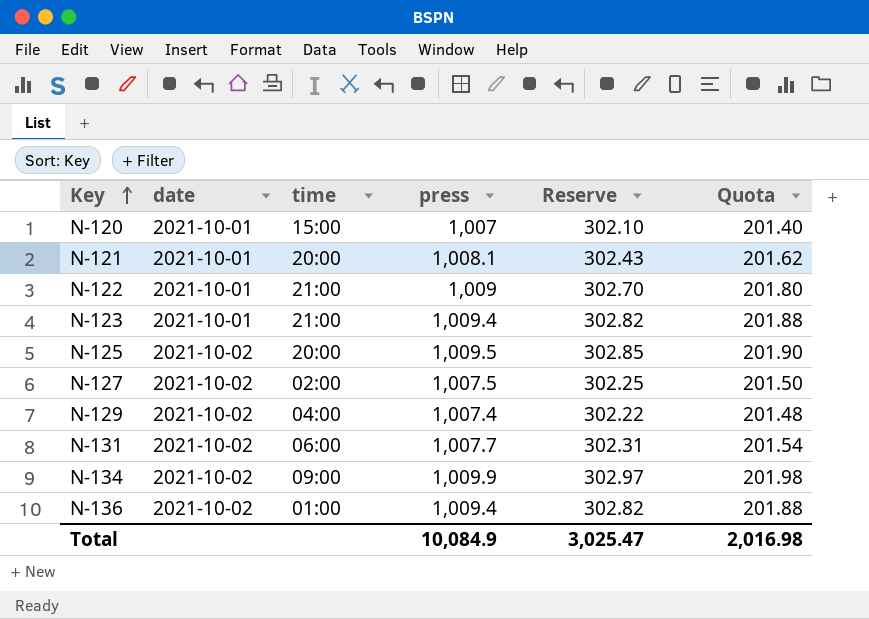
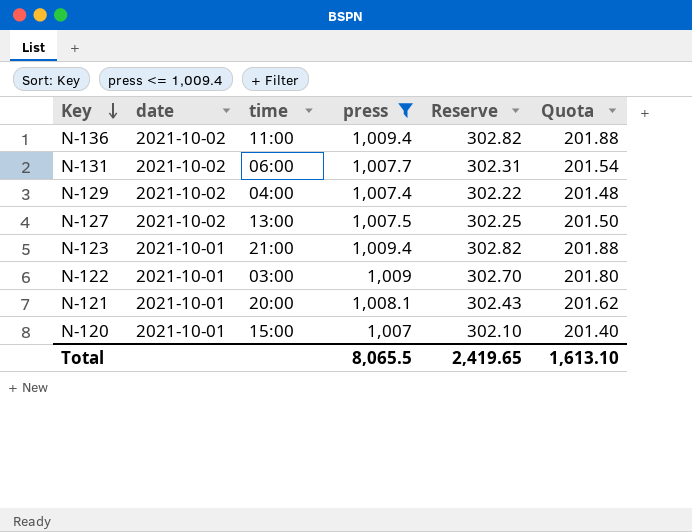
filter: none -> press <= 1,009.4
row order: Key ascending -> Key descending
N-136 | time: 01:00 -> 11:00
N-127 | time: 02:00 -> 13:00
N-122 | time: 21:00 -> 03:00
Total | press: 10,084.9 -> 8,065.5
Total | Reserve: 3,025.47 -> 2,419.65
Total | Quota: 2,016.98 -> 1,613.10

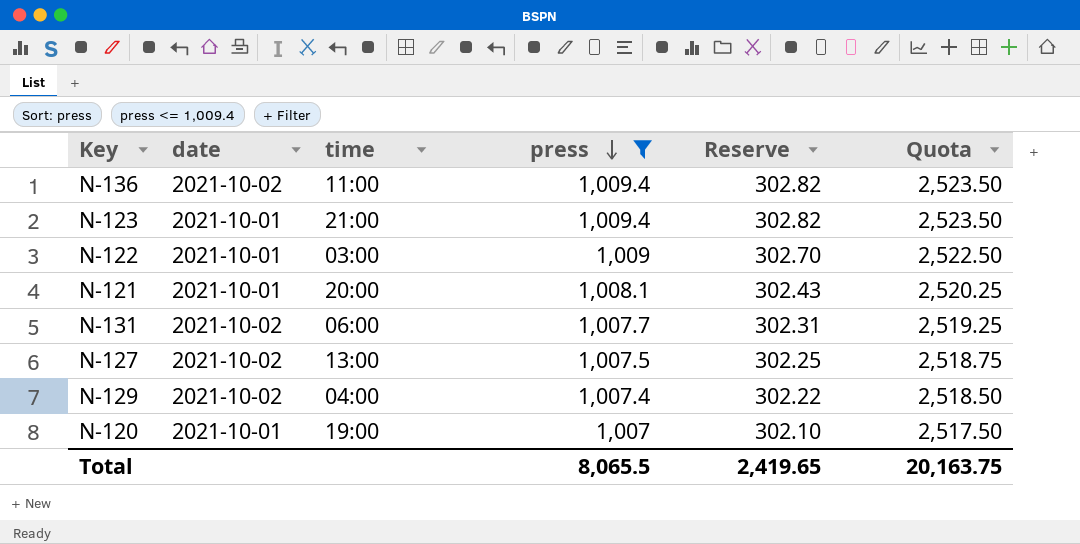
row order: Key descending -> press descending
column Quota | formula: [press] * 0.2 -> [press] * 2.5
N-120 | time: 15:00 -> 19:00
Total | Quota: 1,613.10 -> 20,163.75

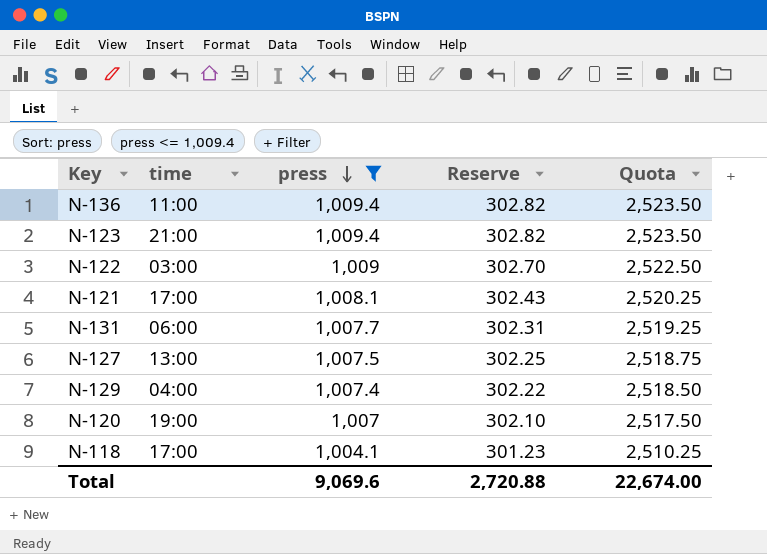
column date | position: 2 -> none
N-121 | time: 20:00 -> 17:00
row N-118: none -> 17:00 | 1,004.1 | 301.23 | 2,510.25
Total | press: 8,065.5 -> 9,069.6
Total | Reserve: 2,419.65 -> 2,720.88
Total | Quota: 20,163.75 -> 22,674.00

